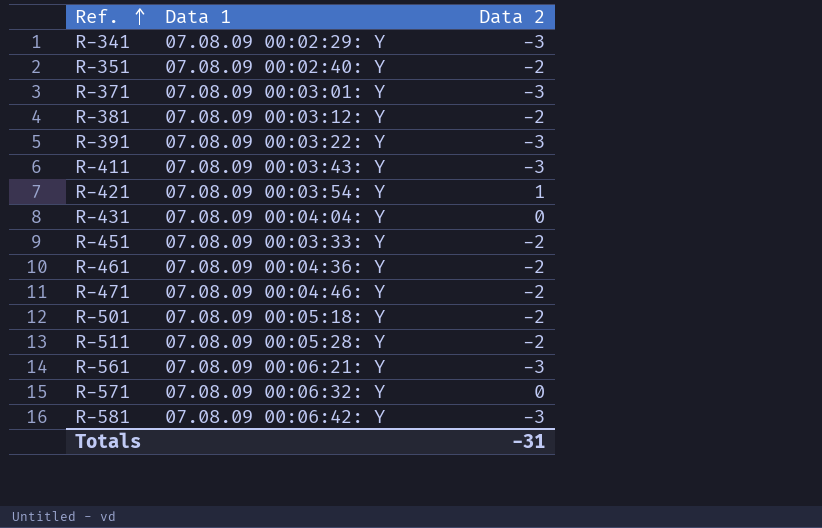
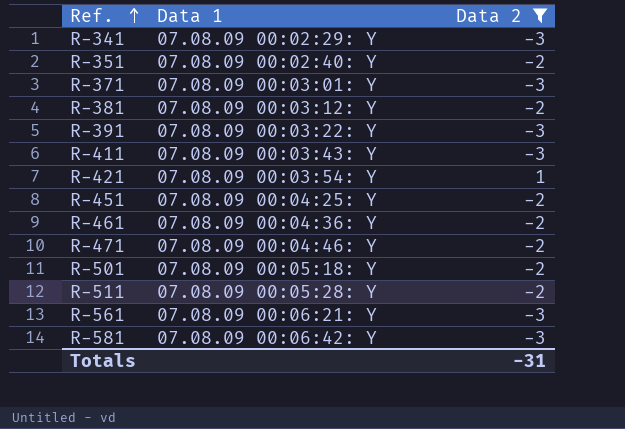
filter: none -> Data 2 != 0
R-451 | Data 1: 07.08.09 00:03:33: Y -> 07.08.09 00:04:25: Y

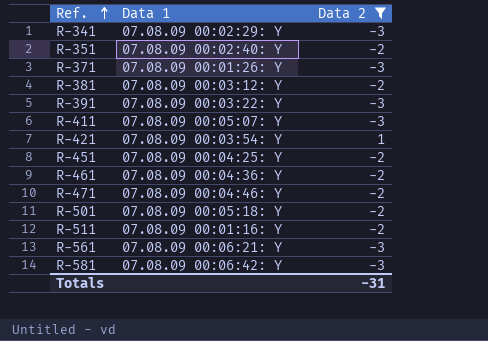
R-371 | Data 1: 07.08.09 00:03:01: Y -> 07.08.09 00:01:26: Y
R-411 | Data 1: 07.08.09 00:03:43: Y -> 07.08.09 00:05:07: Y
R-511 | Data 1: 07.08.09 00:05:28: Y -> 07.08.09 00:01:16: Y

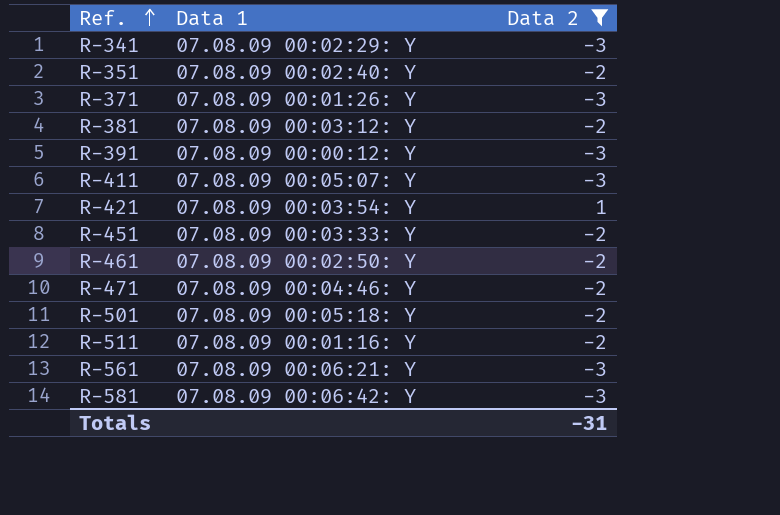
R-391 | Data 1: 07.08.09 00:03:22: Y -> 07.08.09 00:00:12: Y
R-451 | Data 1: 07.08.09 00:04:25: Y -> 07.08.09 00:03:33: Y
R-461 | Data 1: 07.08.09 00:04:36: Y -> 07.08.09 00:02:50: Y

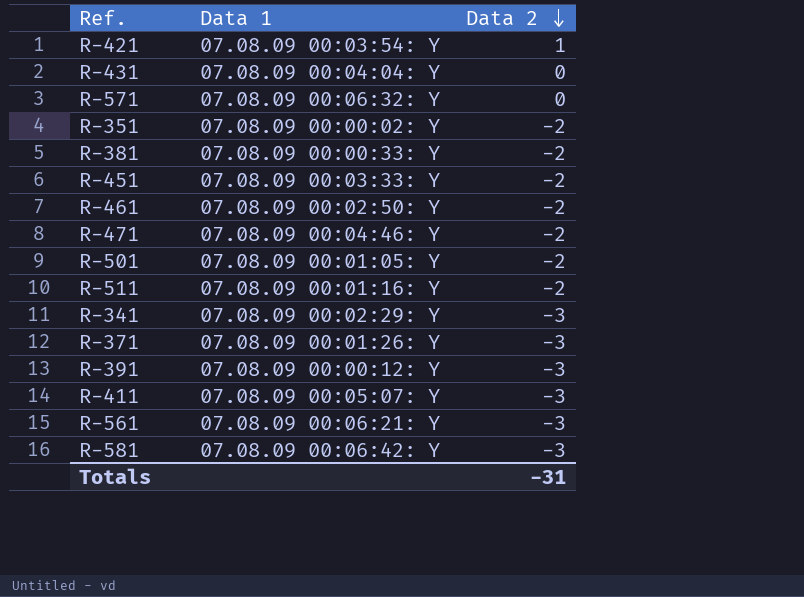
filter: Data 2 != 0 -> none
row order: Ref. ascending -> Data 2 descending
R-351 | Data 1: 07.08.09 00:02:40: Y -> 07.08.09 00:00:02: Y
R-381 | Data 1: 07.08.09 00:03:12: Y -> 07.08.09 00:00:33: Y
R-501 | Data 1: 07.08.09 00:05:18: Y -> 07.08.09 00:01:05: Y

